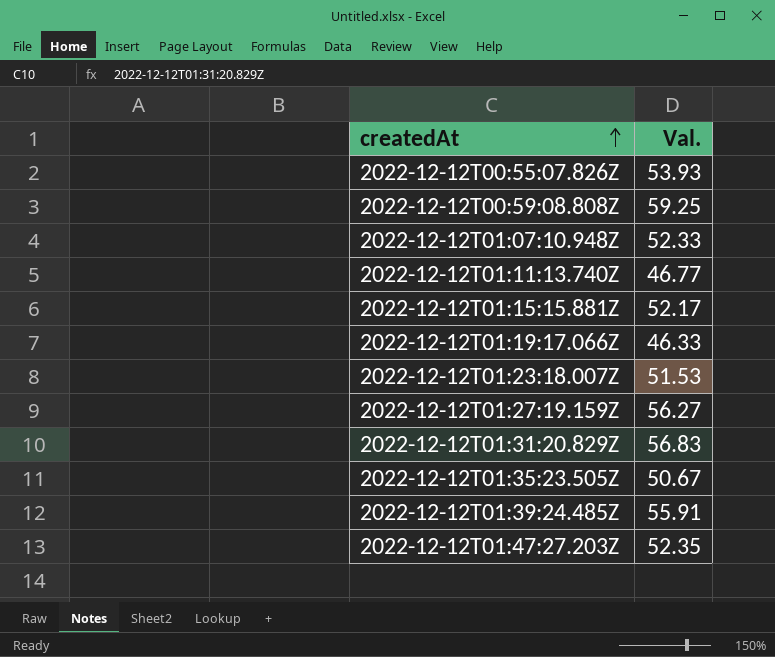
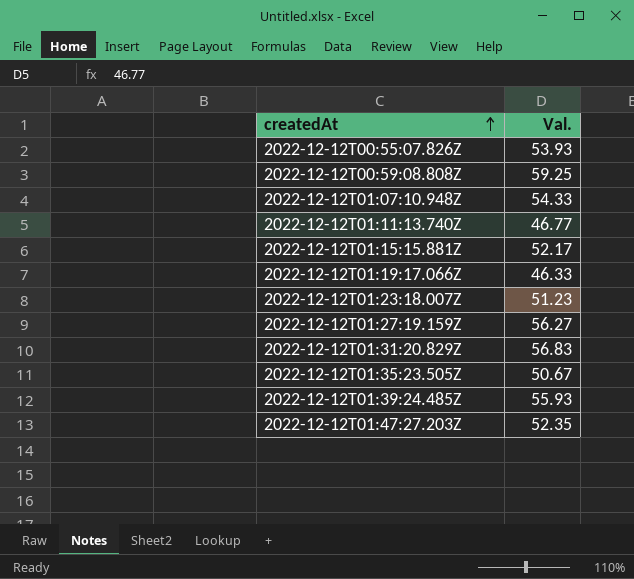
2022-12-12T01:07:10.948Z | Val.: 52.33 -> 54.33
2022-12-12T01:23:18.007Z | Val.: 51.53 -> 51.23
2022-12-12T01:39:24.485Z | Val.: 55.91 -> 55.93

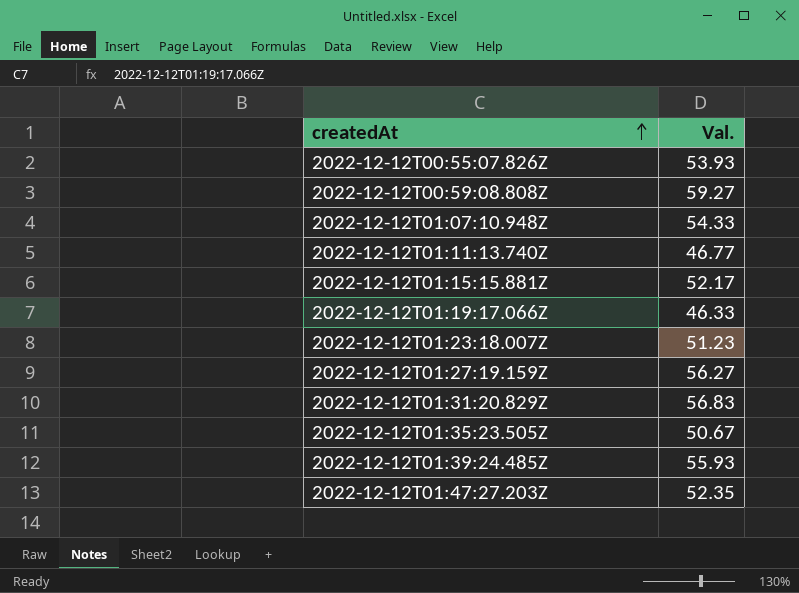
2022-12-12T00:59:08.808Z | Val.: 59.25 -> 59.27

